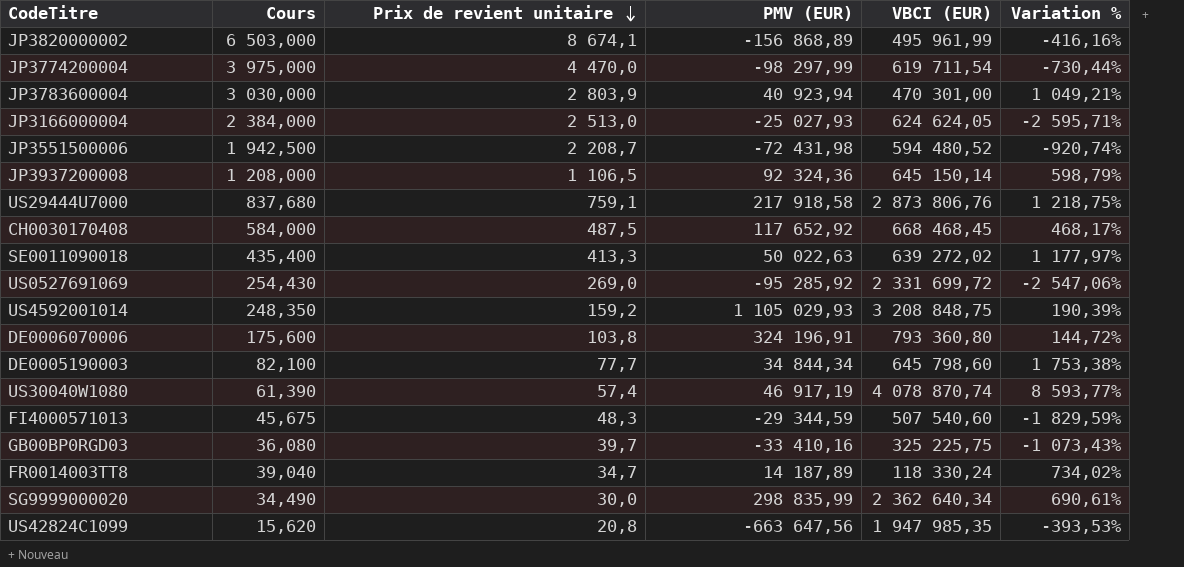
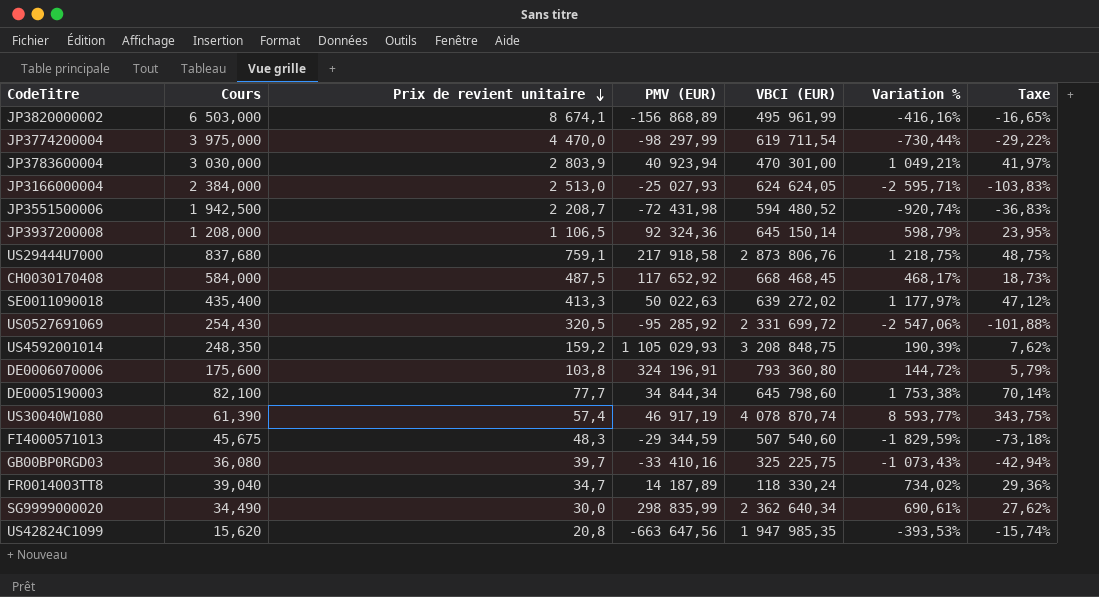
column Taxe | formula: none -> [Variation %] * 0,04
US0527691069 | Prix de revient unitaire: 269,0 -> 320,5

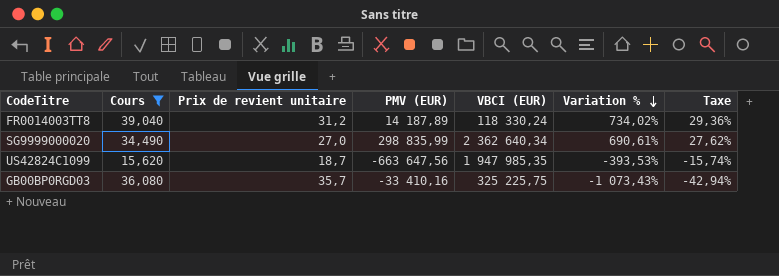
filter: none -> Cours <= 39,040
row order: Prix de revient unitaire descending -> Variation % descending
FR0014003TT8 | Prix de revient unitaire: 34,7 -> 31,2
SG9999000020 | Prix de revient unitaire: 30,0 -> 27,0
US42824C1099 | Prix de revient unitaire: 20,8 -> 18,7
GB00BP0RGD03 | Prix de revient unitaire: 39,7 -> 35,7

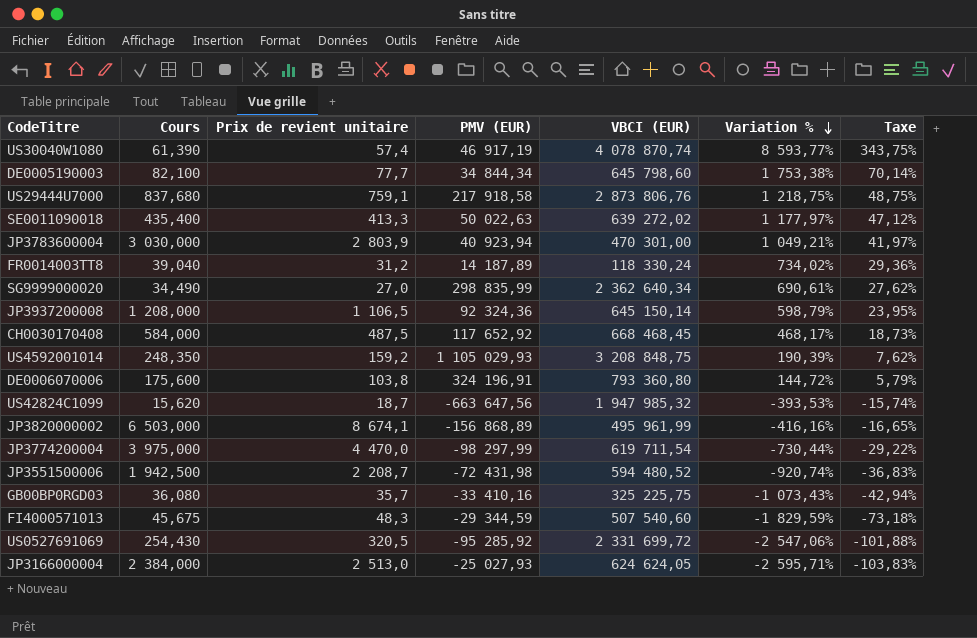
filter: Cours <= 39,040 -> none
US42824C1099 | VBCI (EUR): 1 947 985,35 -> 1 947 985,32

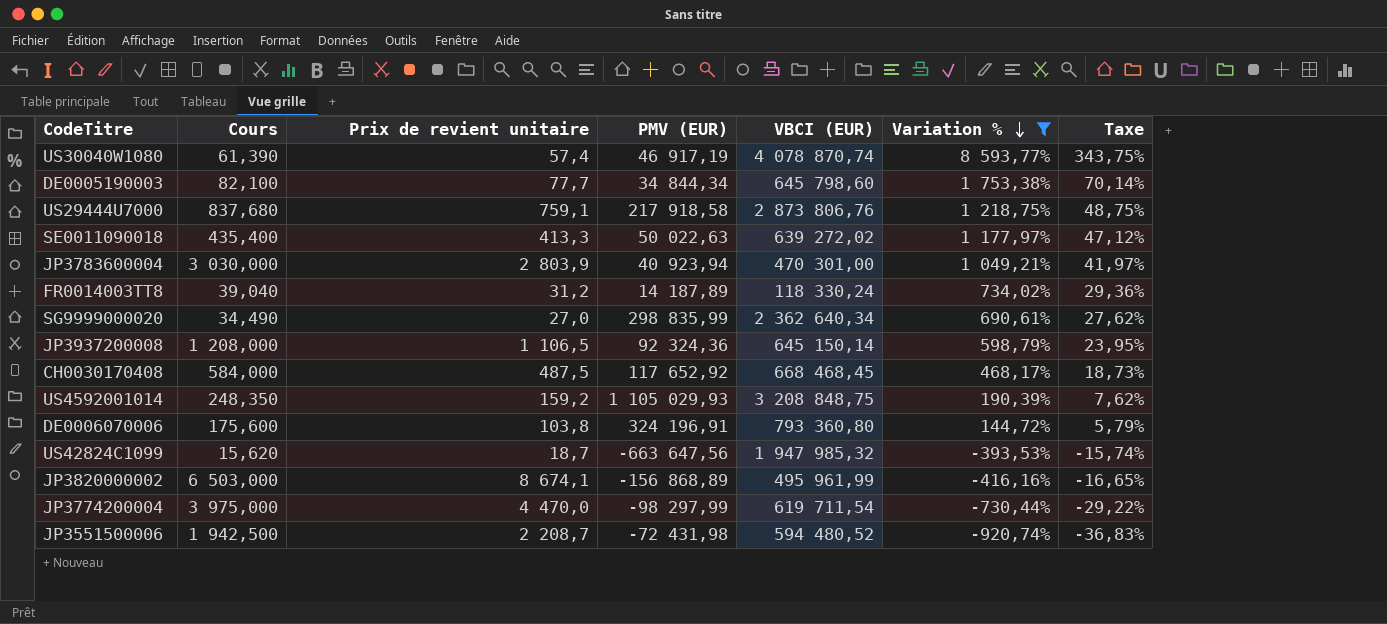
filter: none -> Variation % >= -920,74%

